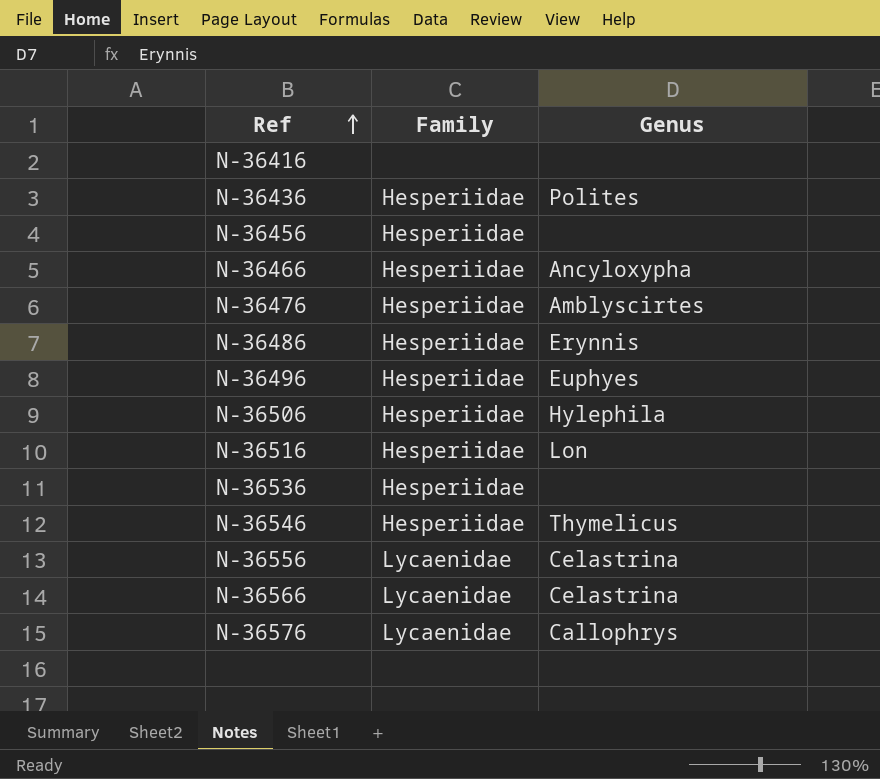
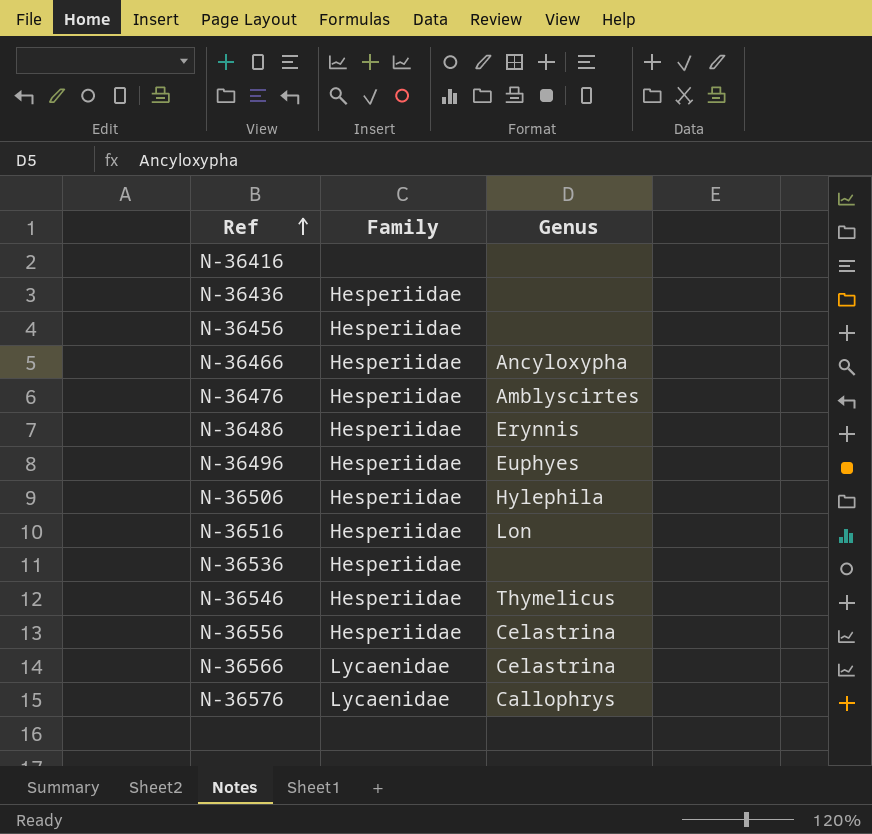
N-36436 | Genus: Polites -> none
N-36556 | Family: Lycaenidae -> Hesperiidae

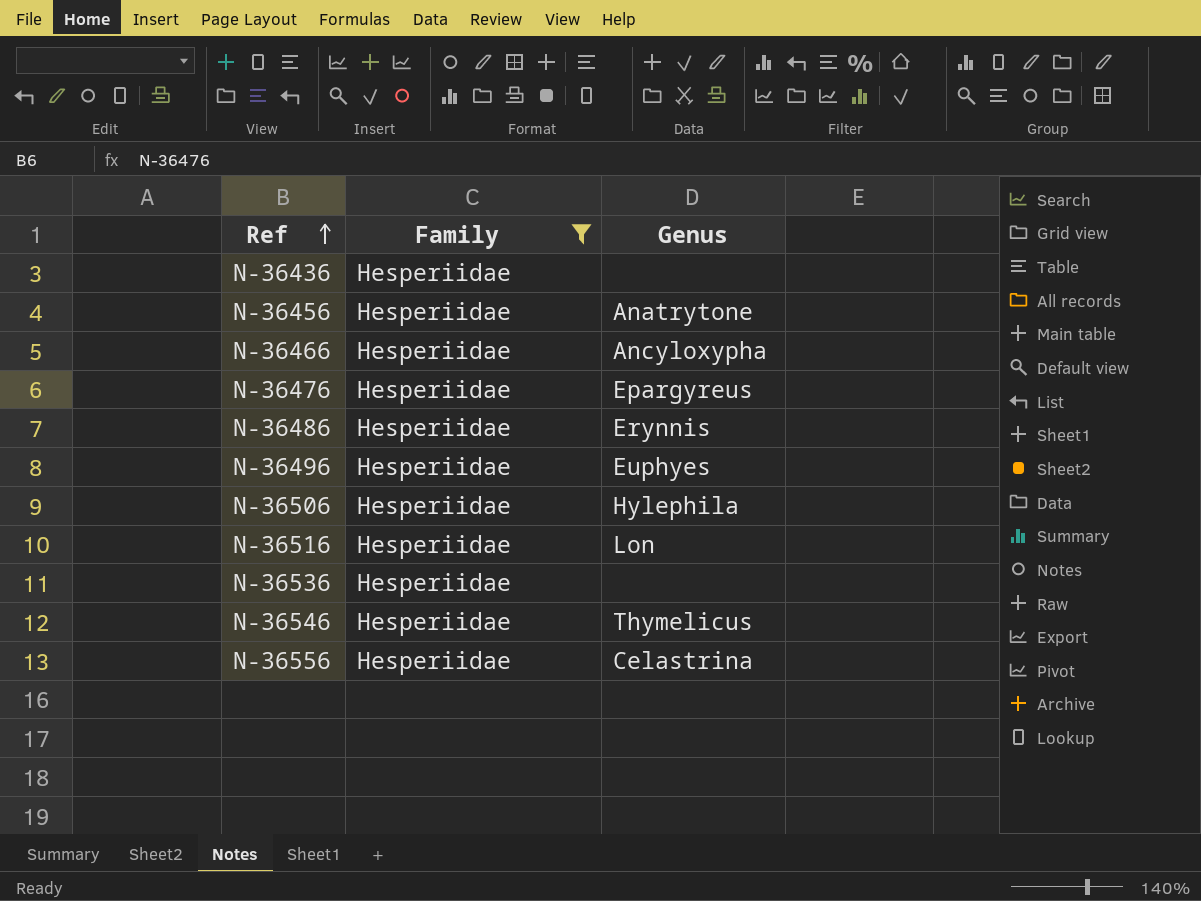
filter: none -> Family = Hesperiidae
N-36456 | Genus: none -> Anatrytone
N-36476 | Genus: Amblyscirtes -> Epargyreus

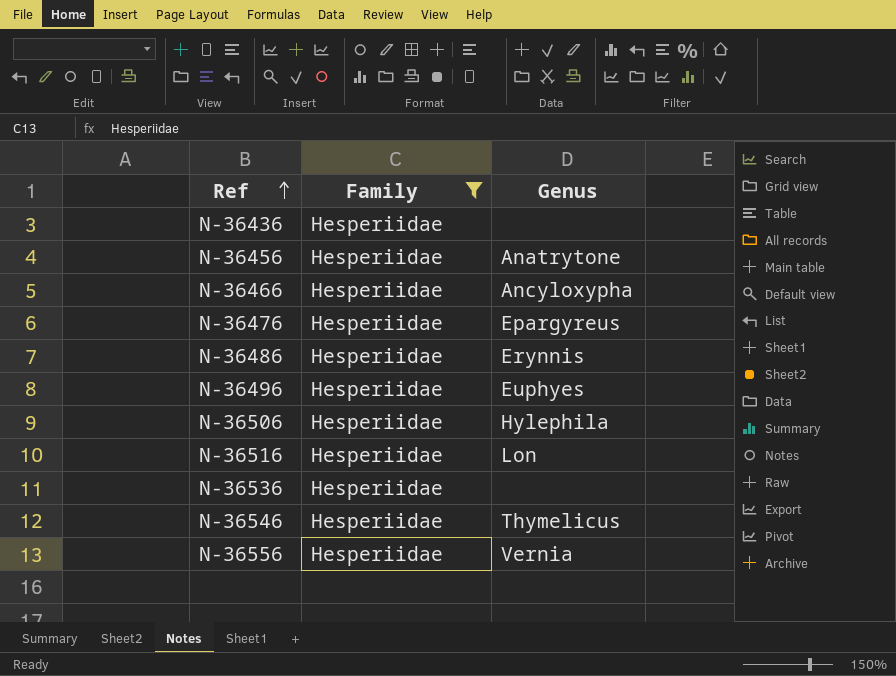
N-36556 | Genus: Celastrina -> Vernia

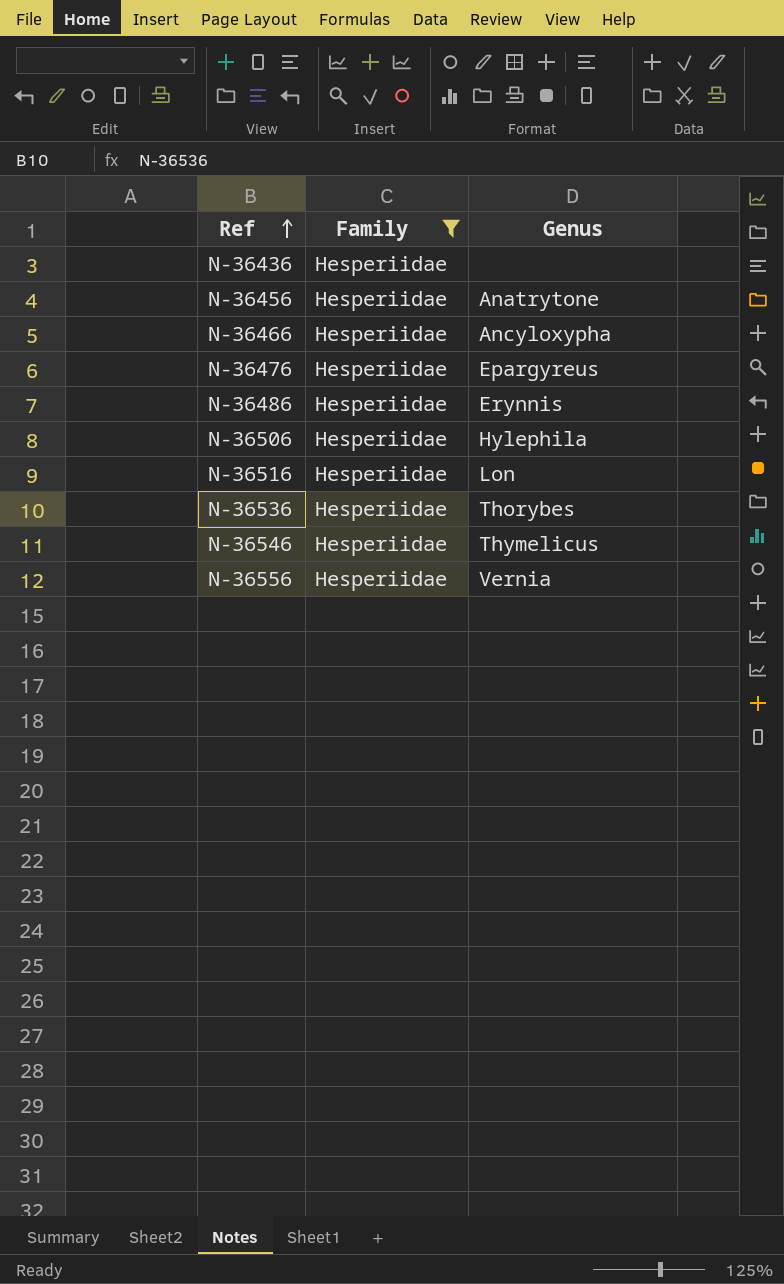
row N-36496: Hesperiidae | Euphyes -> none
N-36536 | Genus: none -> Thorybes

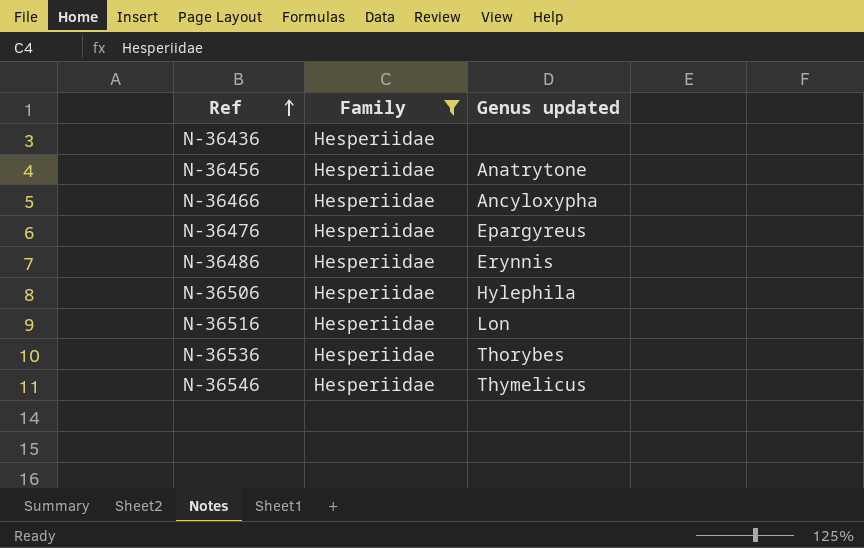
column name: Genus -> Genus updated
row N-36556: Hesperiidae | Vernia -> none

